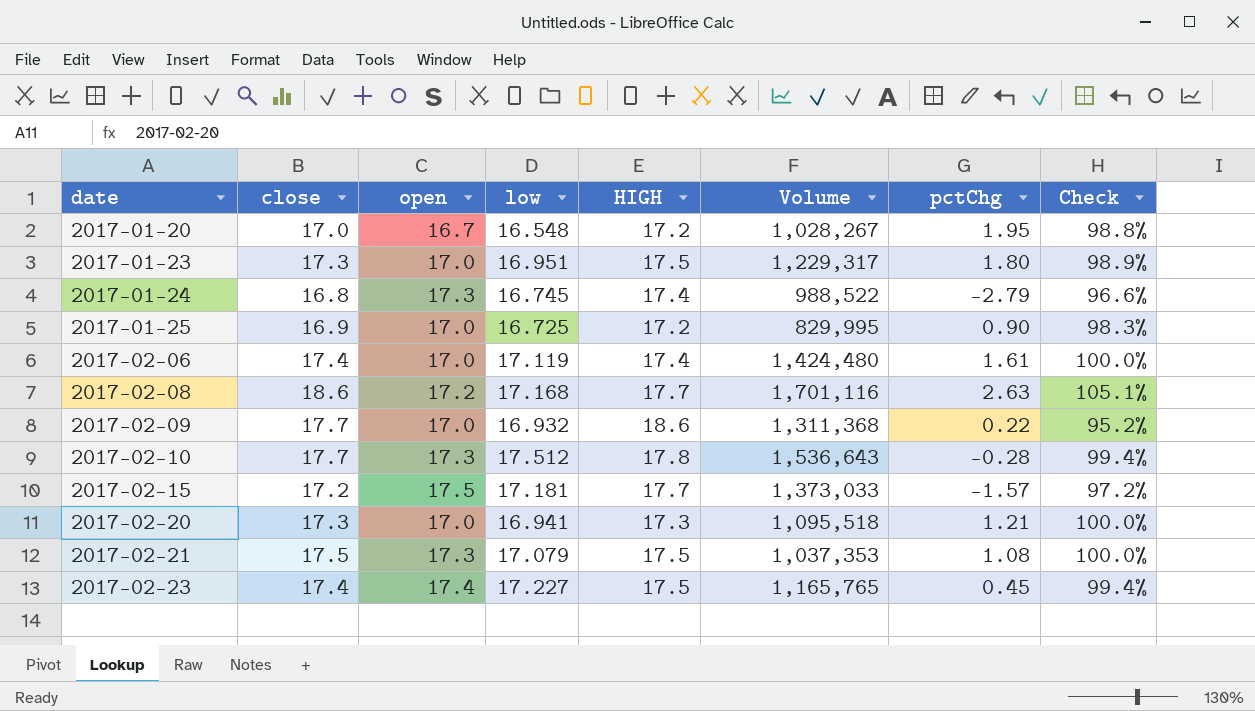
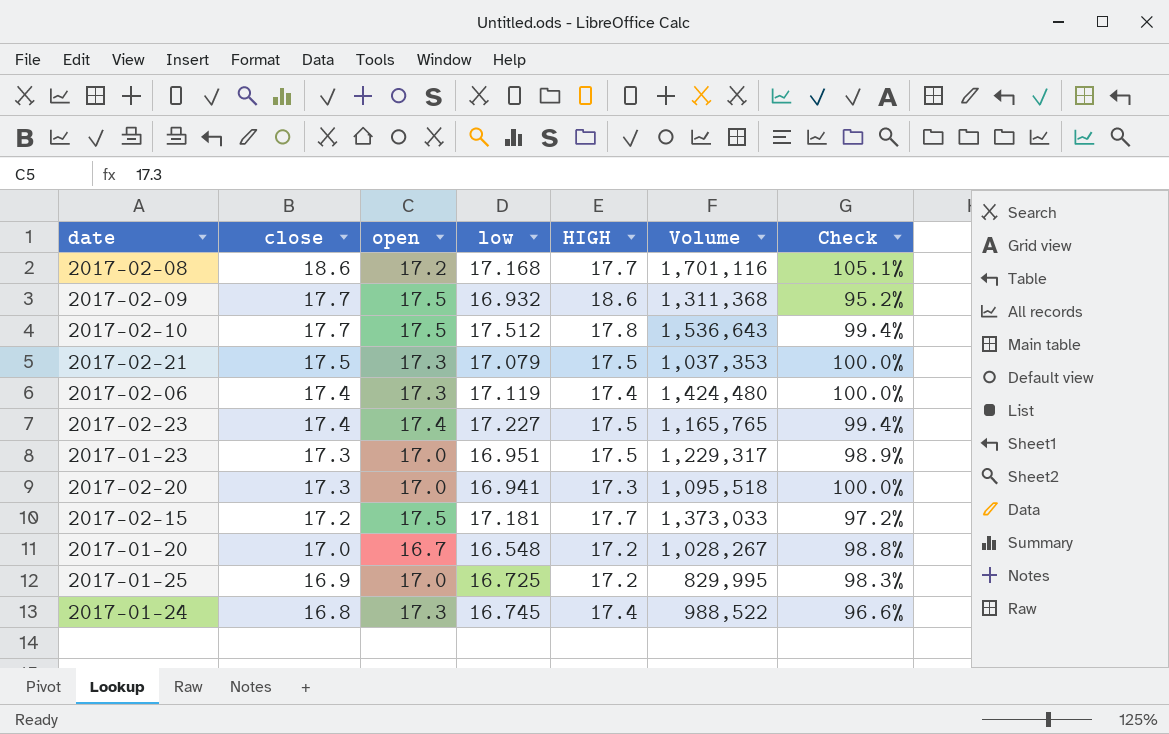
row order: date ascending -> close descending
column pctChg | position: 7 -> none
2017-02-09 | open: 17.0 -> 17.5
2017-02-10 | open: 17.3 -> 17.5
2017-02-06 | open: 17.0 -> 17.3

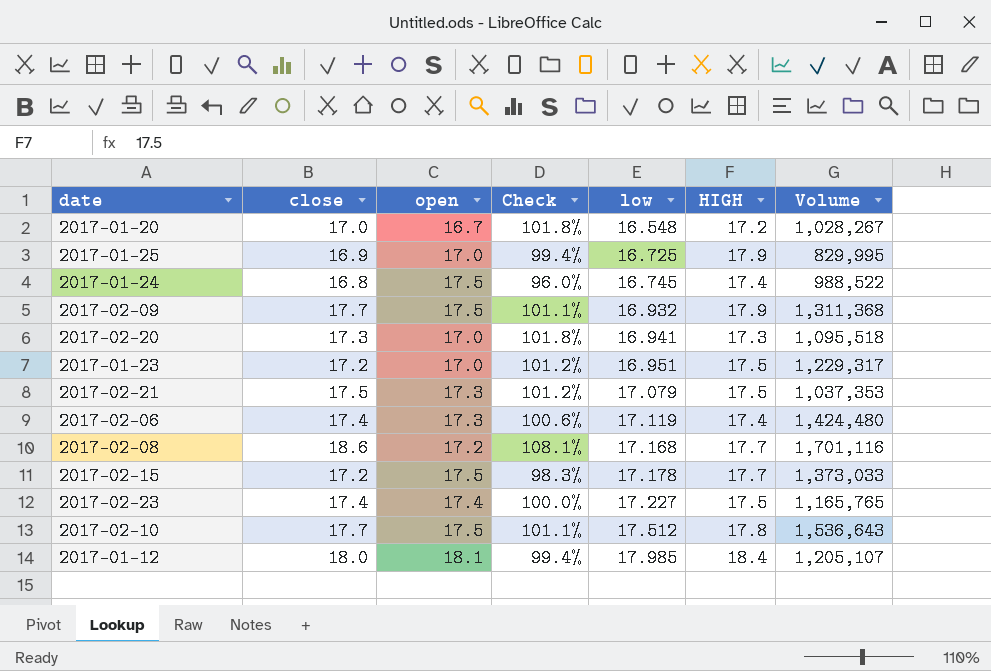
row order: close descending -> low ascending
column Check | formula: [close] / [HIGH] -> [close] / [open]
column Check | position: 7 -> 4
2017-01-25 | HIGH: 17.2 -> 17.9
2017-01-24 | open: 17.3 -> 17.5
2017-02-09 | HIGH: 18.6 -> 17.9
2017-01-23 | close: 17.3 -> 17.2
2017-02-15 | low: 17.181 -> 17.178
row 2017-01-12: none -> 18.0 | 18.1 | 99.4% | 17.985 | 18.4 | 1,205,107

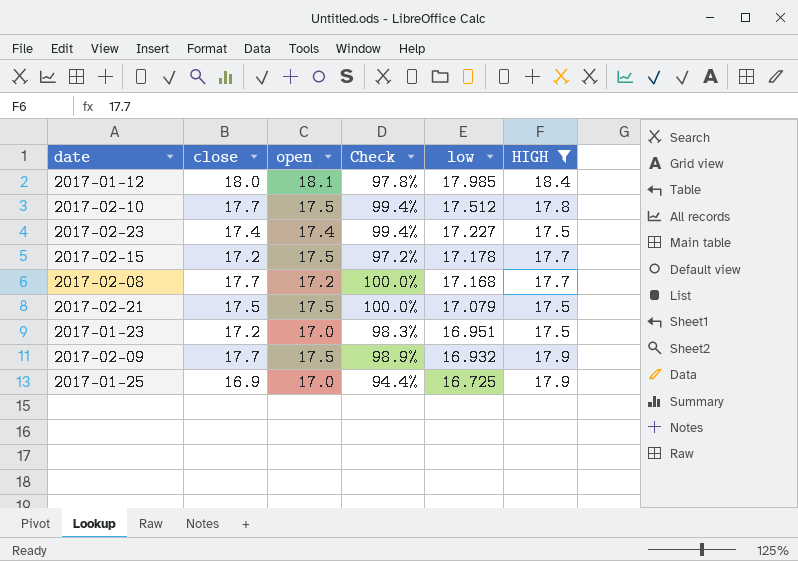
filter: none -> HIGH >= 17.5
row order: low ascending -> low descending
column Volume | position: 7 -> none
column Check | formula: [close] / [open] -> [close] / [HIGH]
2017-02-08 | close: 18.6 -> 17.7
2017-02-21 | open: 17.3 -> 17.5

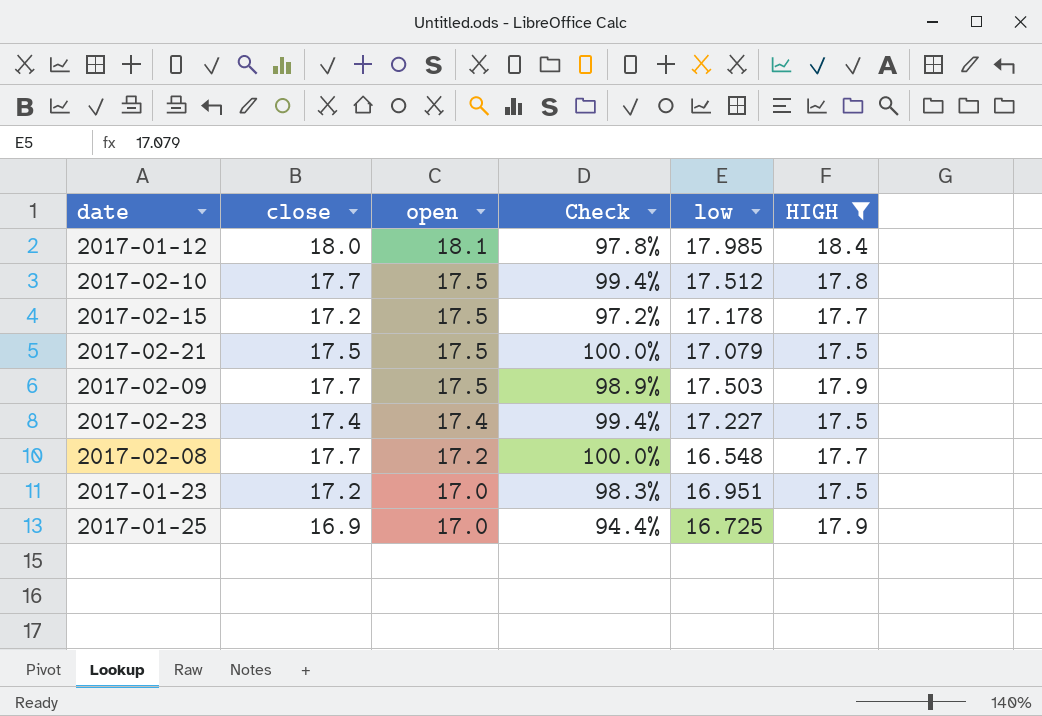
row order: low descending -> open descending
2017-02-09 | low: 16.932 -> 17.503
2017-02-08 | low: 17.168 -> 16.548

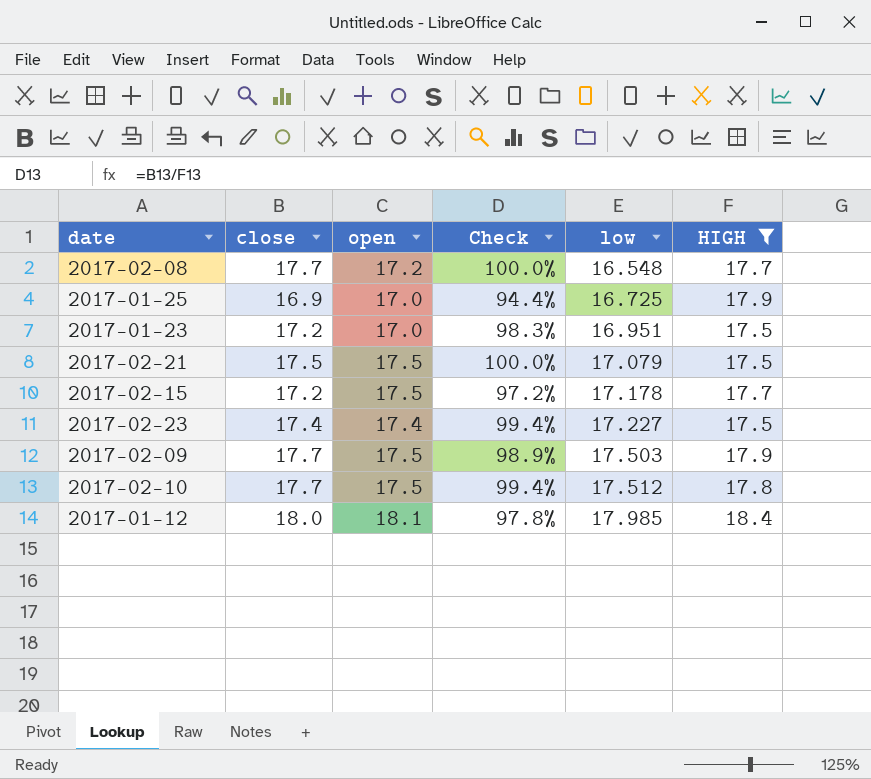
row order: open descending -> low ascending

